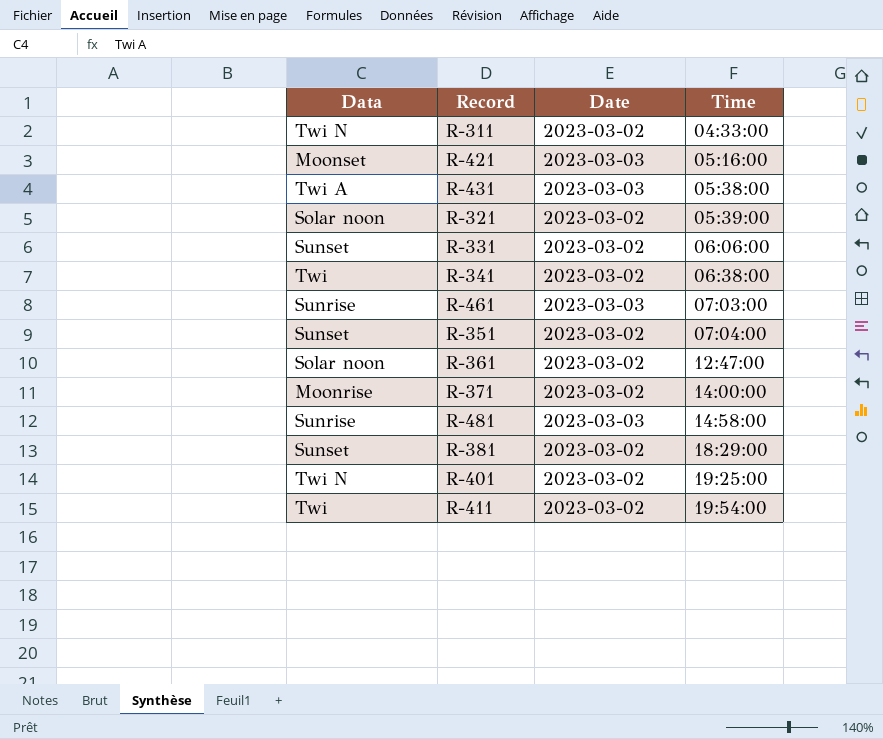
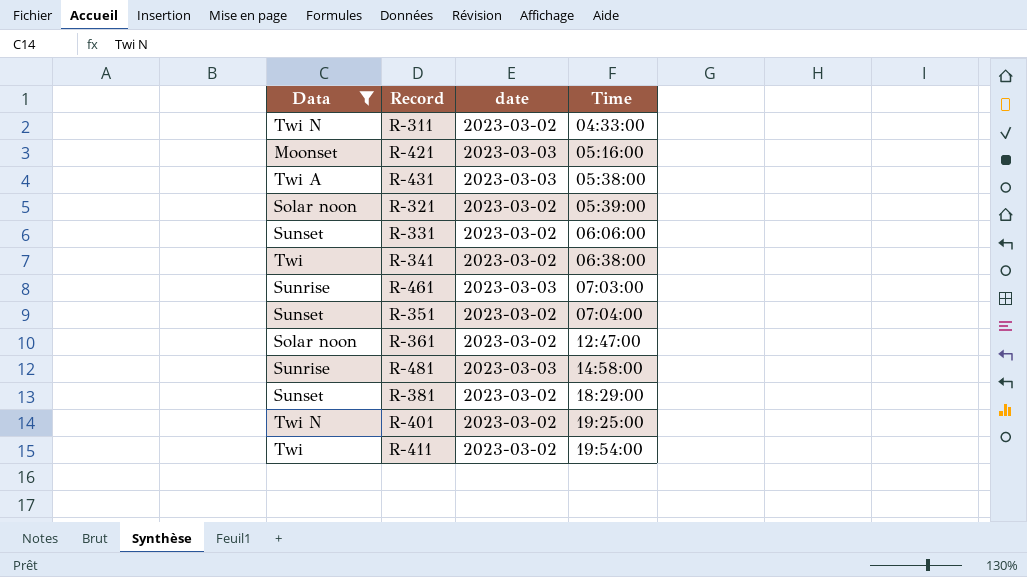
filter: none -> Data != Moonrise
column name: Date -> date

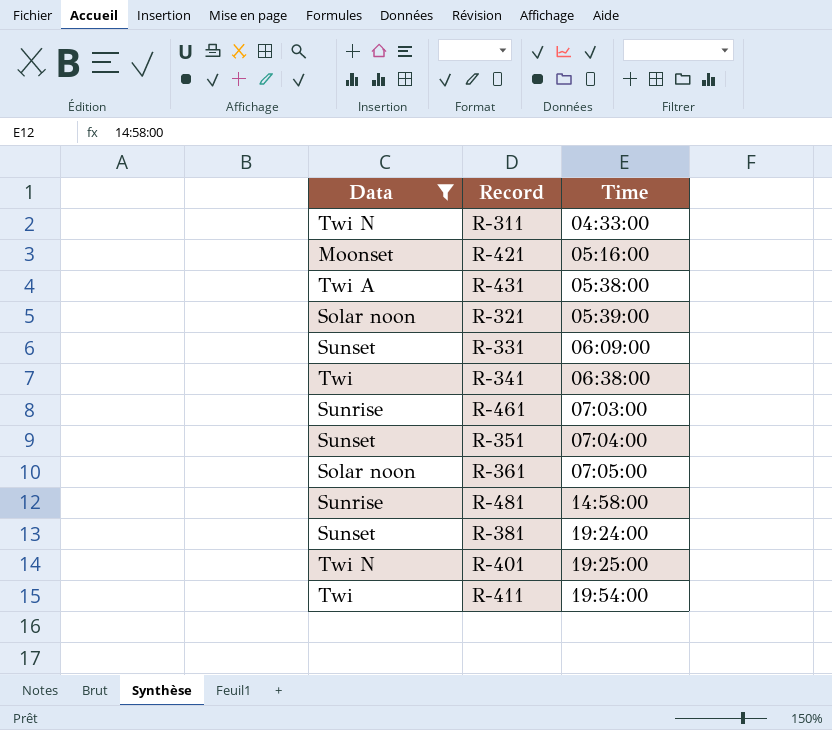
column date | position: 3 -> none
R-331 | Time: 06:06:00 -> 06:09:00
R-361 | Time: 12:47:00 -> 07:05:00
R-381 | Time: 18:29:00 -> 19:24:00

